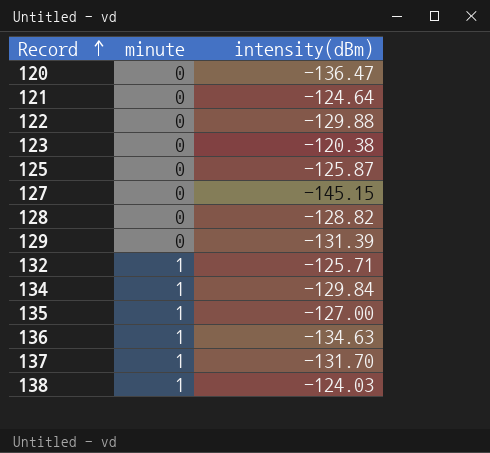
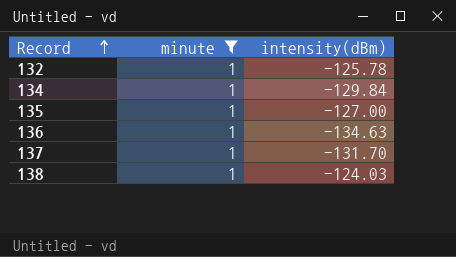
filter: none -> minute = 1
132 | intensity(dBm): -125.71 -> -125.78

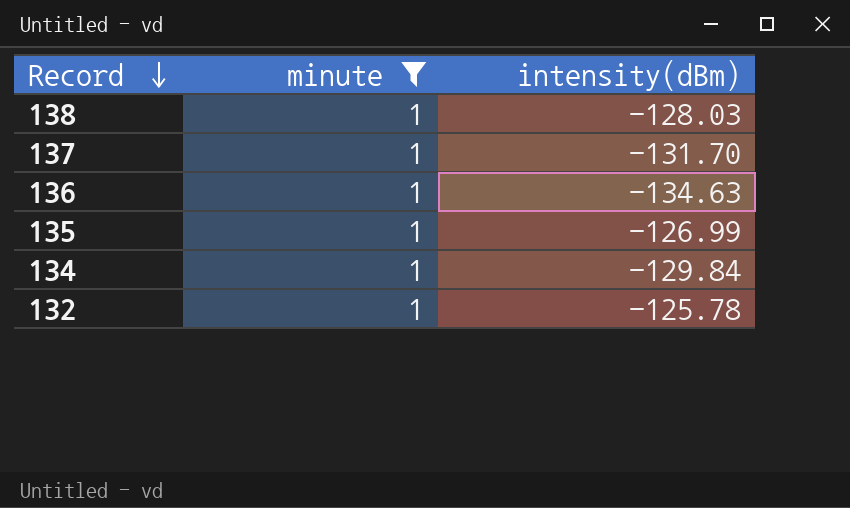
row order: Record ascending -> Record descending
138 | intensity(dBm): -124.03 -> -128.03
135 | intensity(dBm): -127.00 -> -126.99

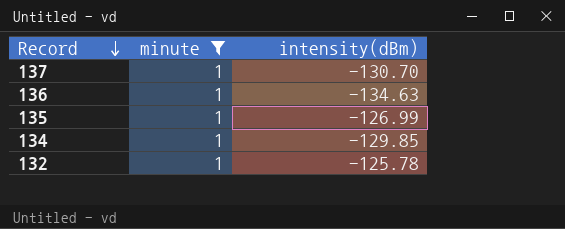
row 138: 1 | -128.03 -> none
137 | intensity(dBm): -131.70 -> -130.70
134 | intensity(dBm): -129.84 -> -129.85

